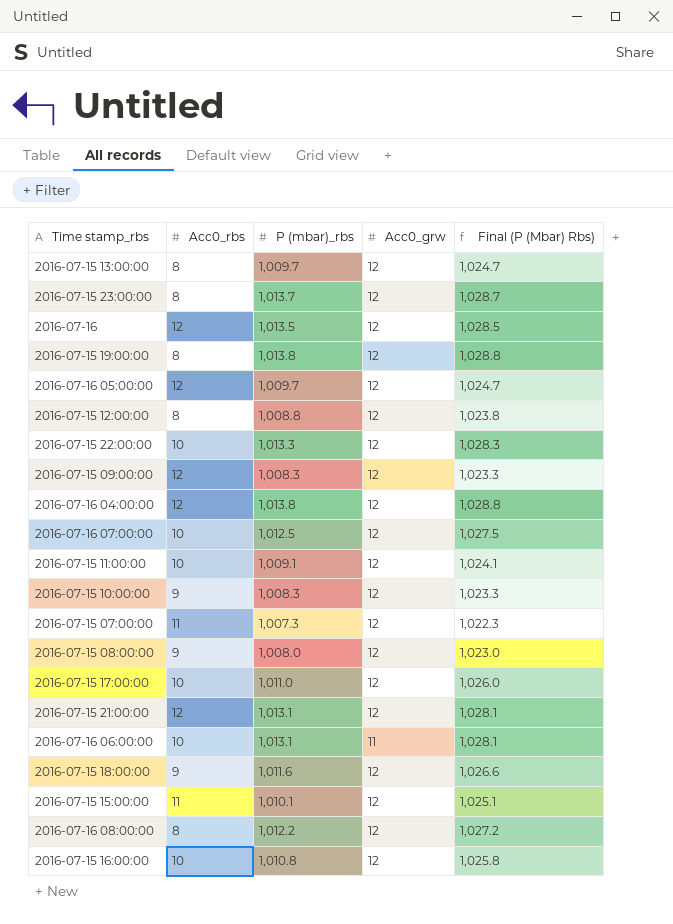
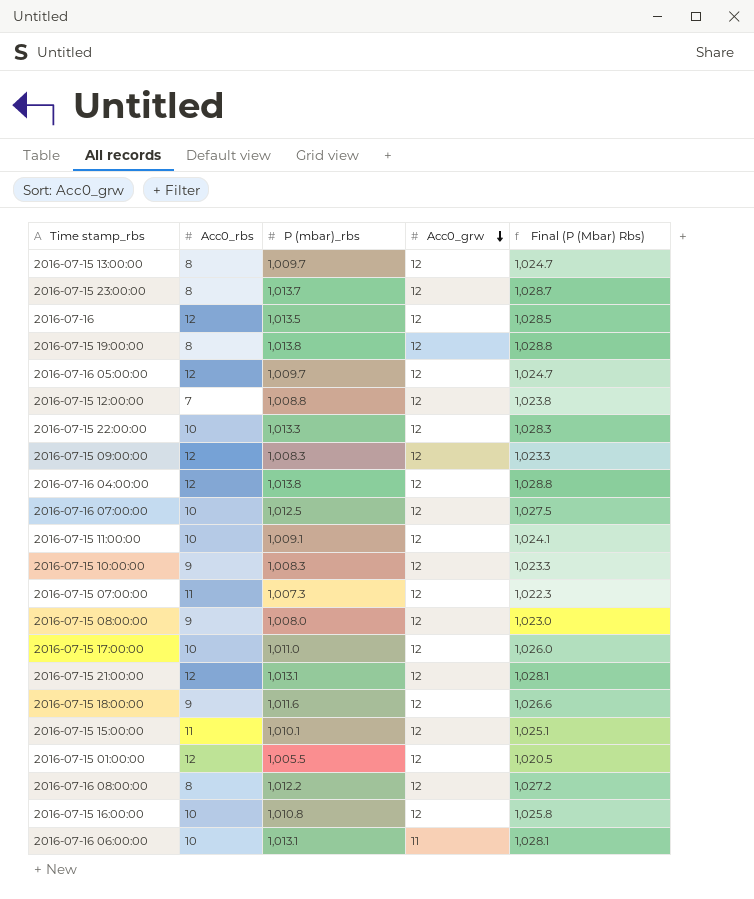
row order: none -> Acc0_grw descending
2016-07-15 12:00:00 | Acc0_rbs: 8 -> 7
row 2016-07-15 01:00:00: none -> 12 | 1,005.5 | 12 | 1,020.5

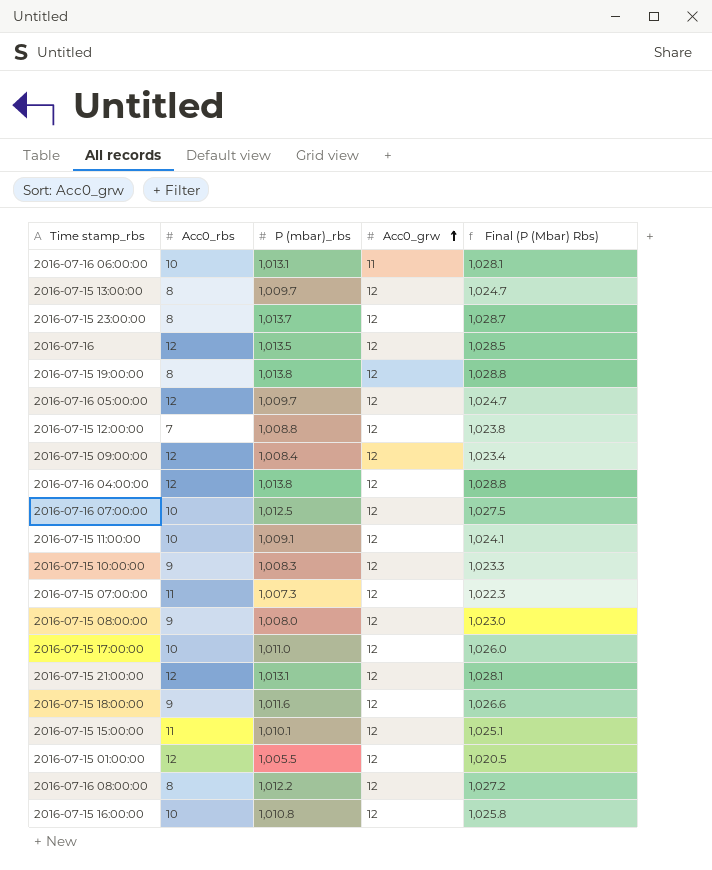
row order: Acc0_grw descending -> Acc0_grw ascending
row 2016-07-15 22:00:00: 10 | 1,013.3 | 12 | 1,028.3 -> none
2016-07-15 09:00:00 | P (mbar)_rbs: 1,008.3 -> 1,008.4
2016-07-15 09:00:00 | Final (P (Mbar) Rbs): 1,023.3 -> 1,023.4

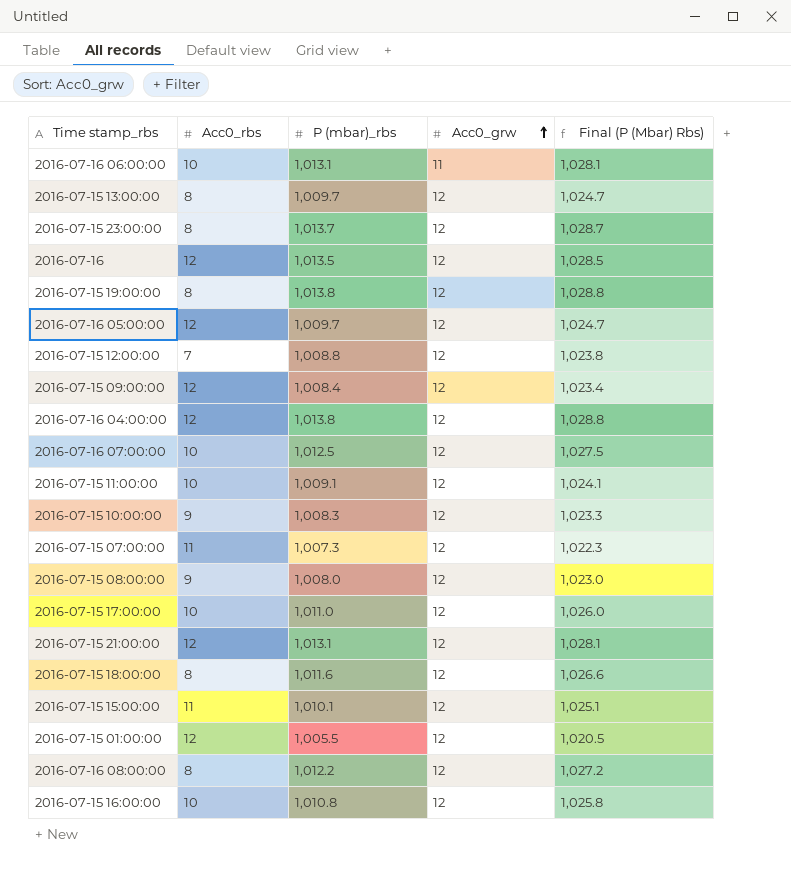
2016-07-15 18:00:00 | Acc0_rbs: 9 -> 8

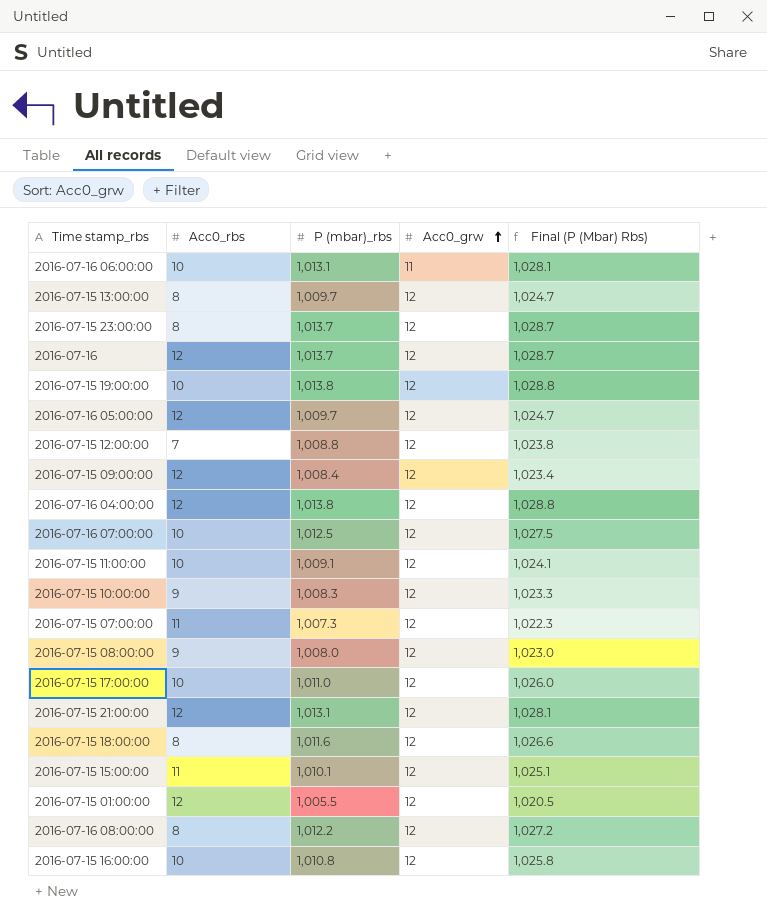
2016-07-16 | P (mbar)_rbs: 1,013.5 -> 1,013.7
2016-07-16 | Final (P (Mbar) Rbs): 1,028.5 -> 1,028.7
2016-07-15 19:00:00 | Acc0_rbs: 8 -> 10

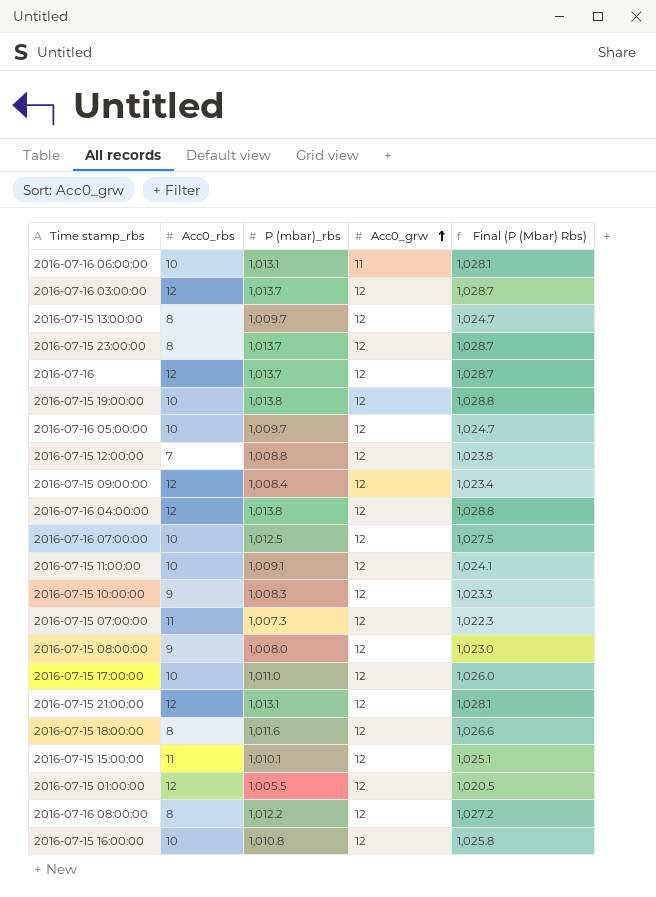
row 2016-07-16 03:00:00: none -> 12 | 1,013.7 | 12 | 1,028.7
2016-07-16 05:00:00 | Acc0_rbs: 12 -> 10

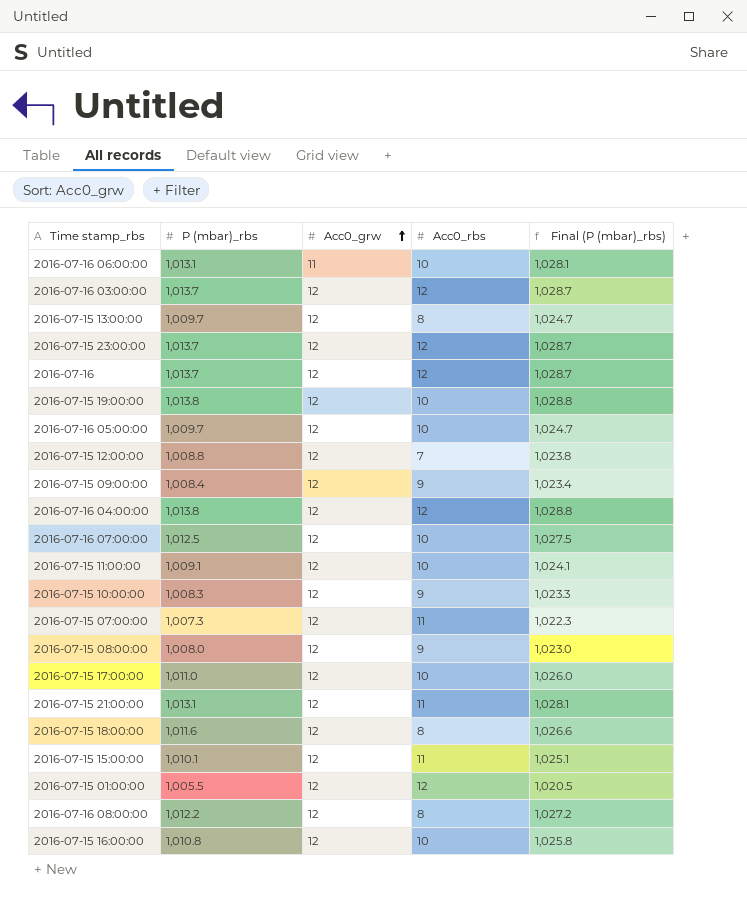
column Acc0_rbs | position: 2 -> 4
column name: Final (P (Mbar) Rbs) -> Final (P (mbar)_rbs)
2016-07-15 23:00:00 | Acc0_rbs: 8 -> 12
2016-07-15 09:00:00 | Acc0_rbs: 12 -> 9
2016-07-15 21:00:00 | Acc0_rbs: 12 -> 11

